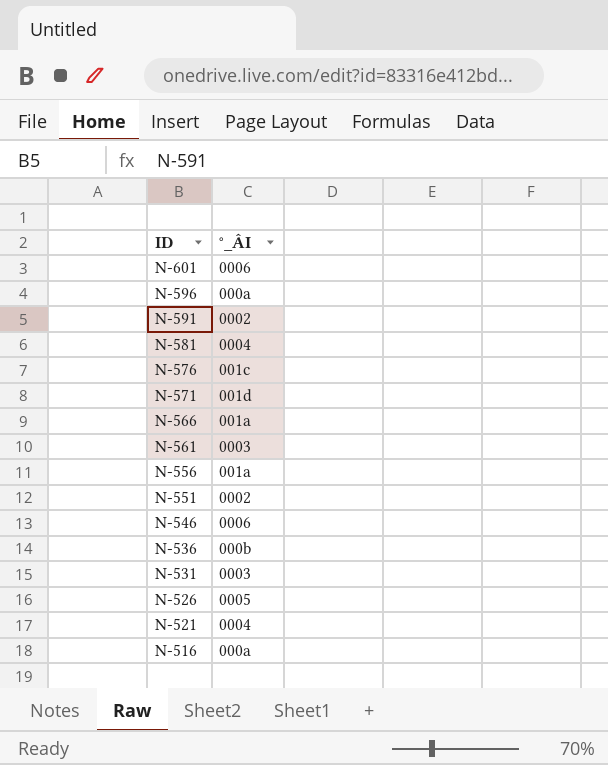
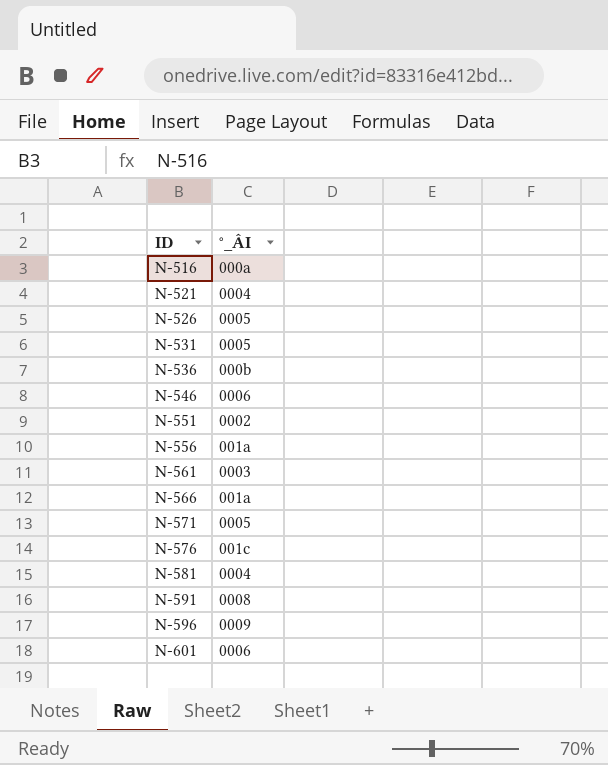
row order: ID descending -> ID ascending
N-531 | °_ÂI: 0003 -> 0005
N-571 | °_ÂI: 001d -> 0005
N-591 | °_ÂI: 0002 -> 0008
N-596 | °_ÂI: 000a -> 0009

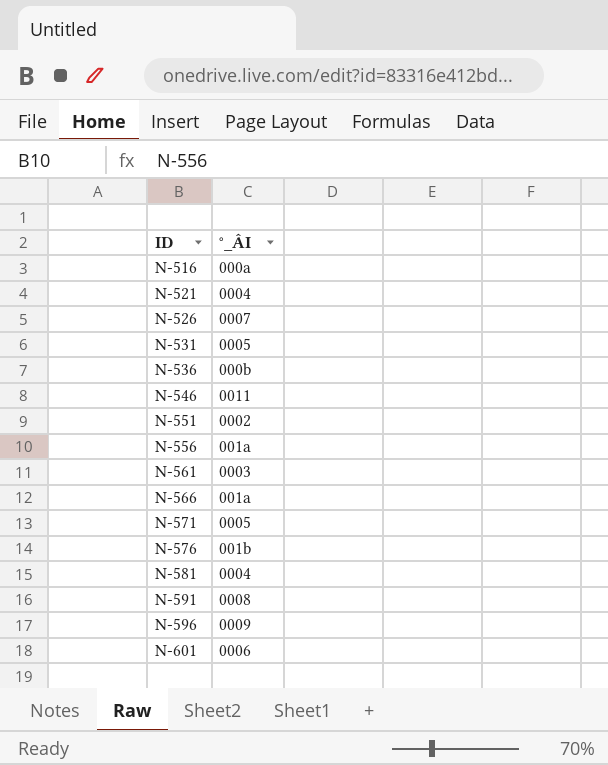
N-526 | °_ÂI: 0005 -> 0007
N-546 | °_ÂI: 0006 -> 0011
N-576 | °_ÂI: 001c -> 001b

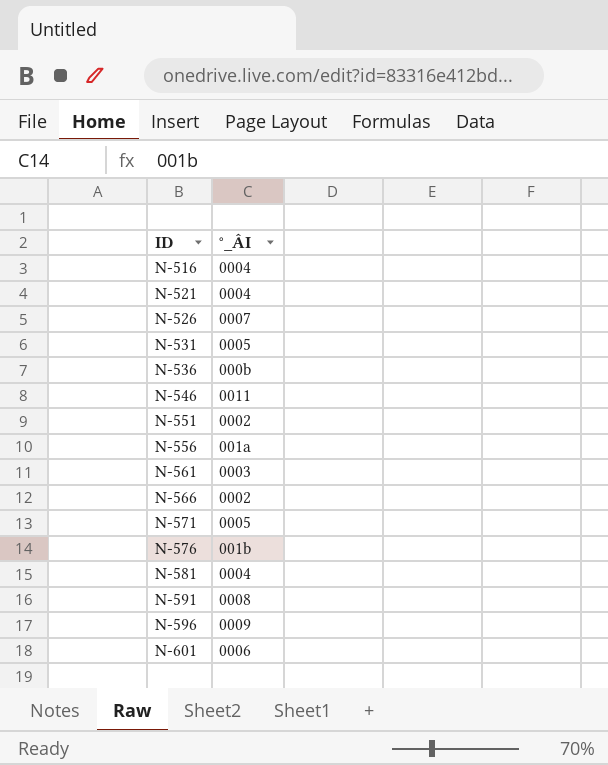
N-516 | °_ÂI: 000a -> 0004
N-566 | °_ÂI: 001a -> 0002

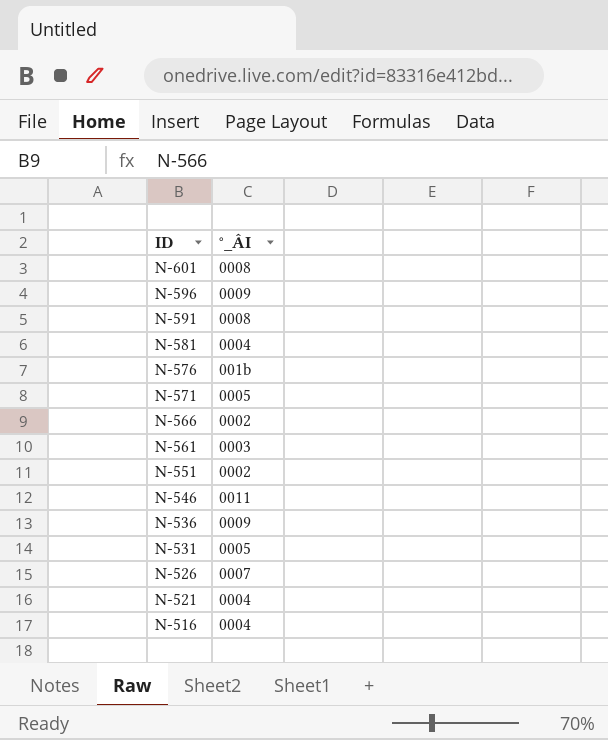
row order: ID ascending -> ID descending
row N-556: 001a -> none
N-601 | °_ÂI: 0006 -> 0008
N-536 | °_ÂI: 000b -> 0009

